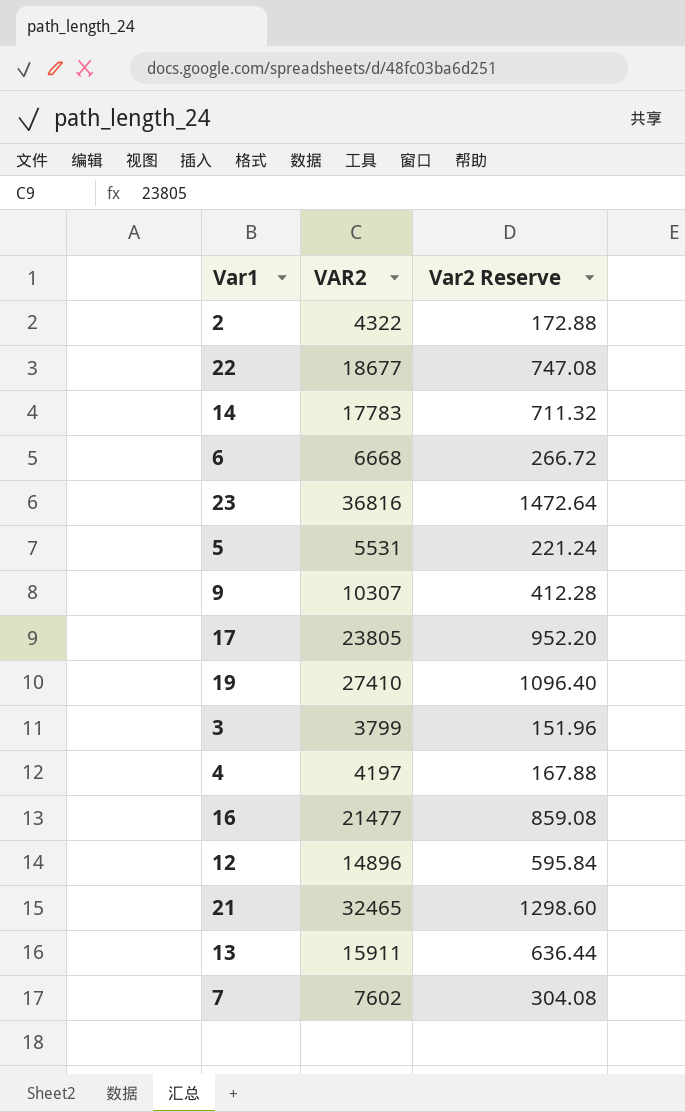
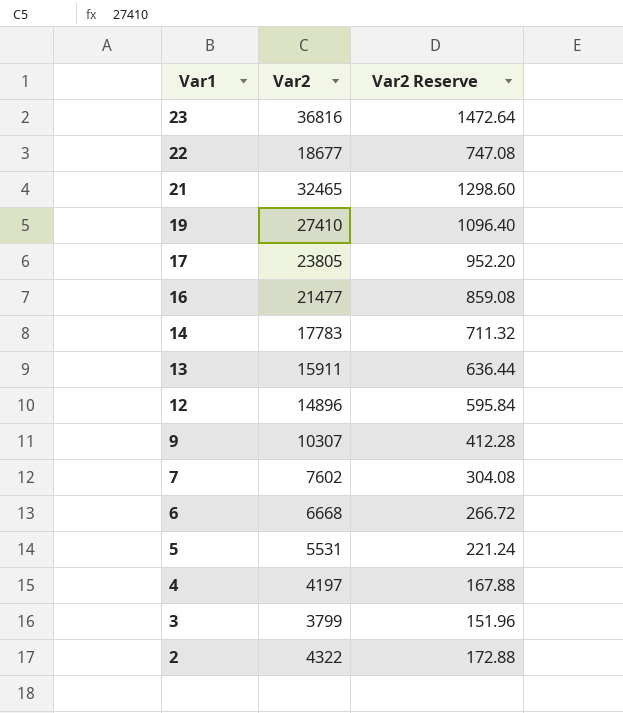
row order: none -> Var1 descending
column name: VAR2 -> Var2

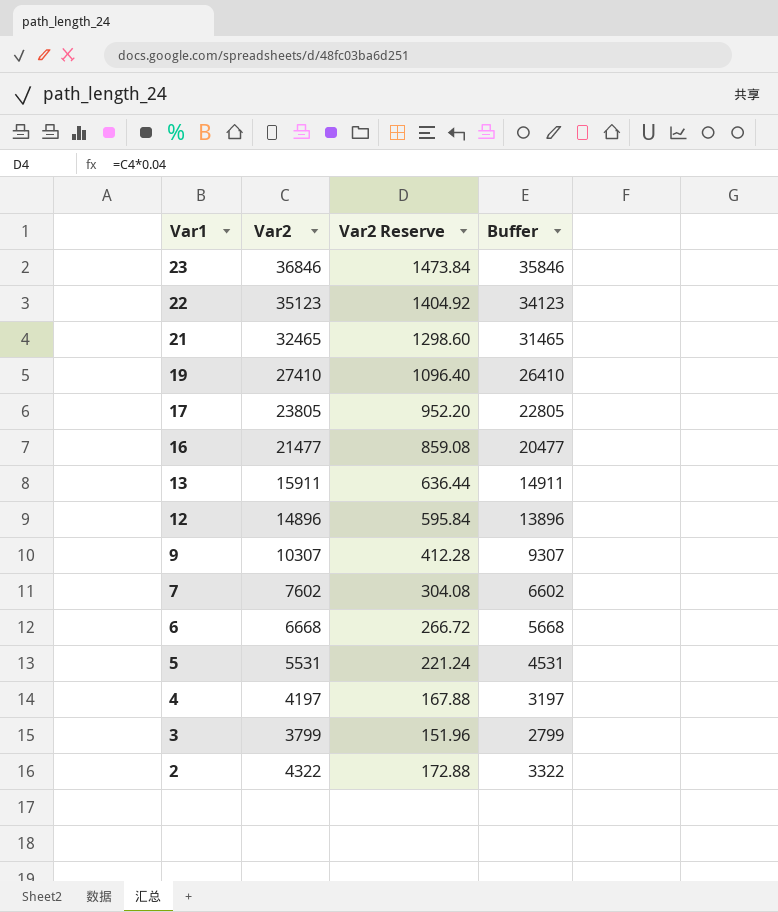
column Buffer | formula: none -> [Var2] - 1000
row 14: 17783 | 711.32 -> none
23 | Var2: 36816 -> 36846
23 | Var2 Reserve: 1472.64 -> 1473.84
22 | Var2: 18677 -> 35123
22 | Var2 Reserve: 747.08 -> 1404.92

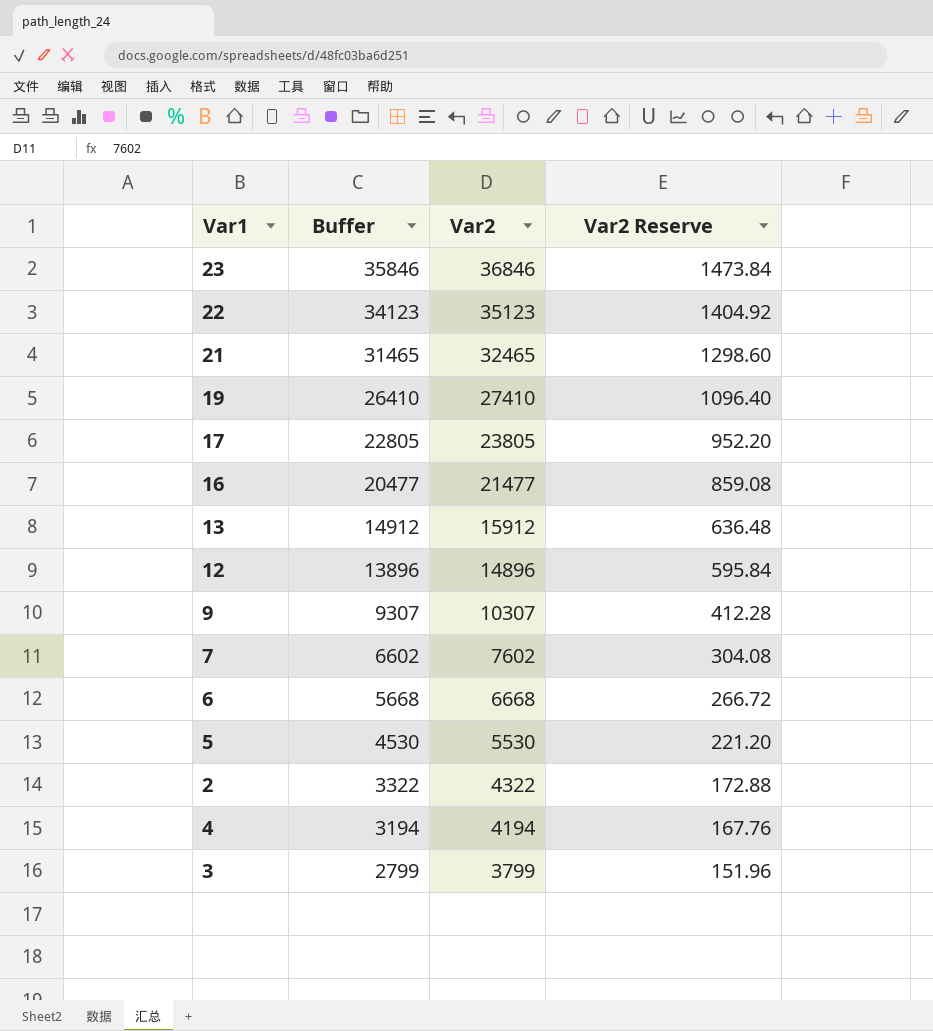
row order: Var1 descending -> Buffer descending
column Buffer | position: 4 -> 2
13 | Buffer: 14911 -> 14912
13 | Var2: 15911 -> 15912
13 | Var2 Reserve: 636.44 -> 636.48
5 | Buffer: 4531 -> 4530
5 | Var2: 5531 -> 5530
5 | Var2 Reserve: 221.24 -> 221.20
4 | Buffer: 3197 -> 3194
4 | Var2: 4197 -> 4194
4 | Var2 Reserve: 167.88 -> 167.76

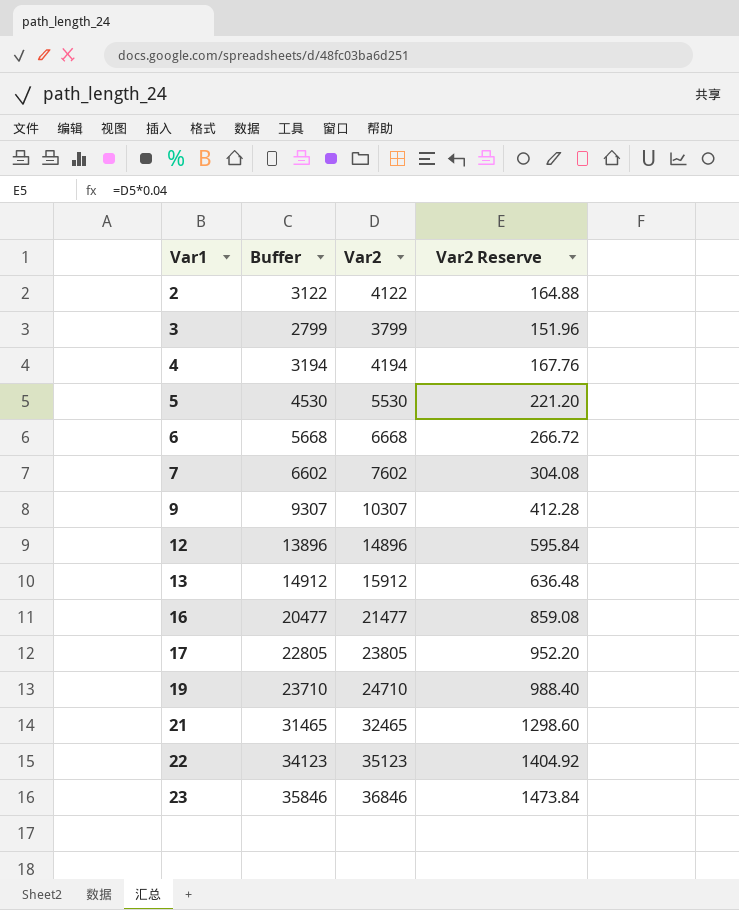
row order: Buffer descending -> Var1 ascending
2 | Buffer: 3322 -> 3122
2 | Var2: 4322 -> 4122
2 | Var2 Reserve: 172.88 -> 164.88
19 | Buffer: 26410 -> 23710
19 | Var2: 27410 -> 24710
19 | Var2 Reserve: 1096.40 -> 988.40

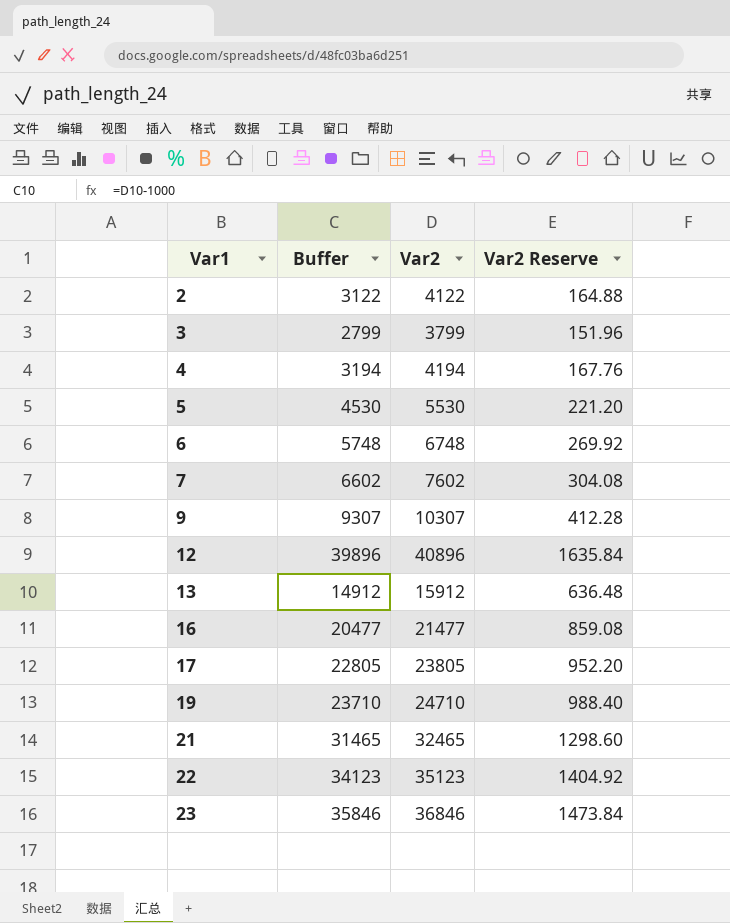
6 | Buffer: 5668 -> 5748
6 | Var2: 6668 -> 6748
6 | Var2 Reserve: 266.72 -> 269.92
12 | Buffer: 13896 -> 39896
12 | Var2: 14896 -> 40896
12 | Var2 Reserve: 595.84 -> 1635.84

